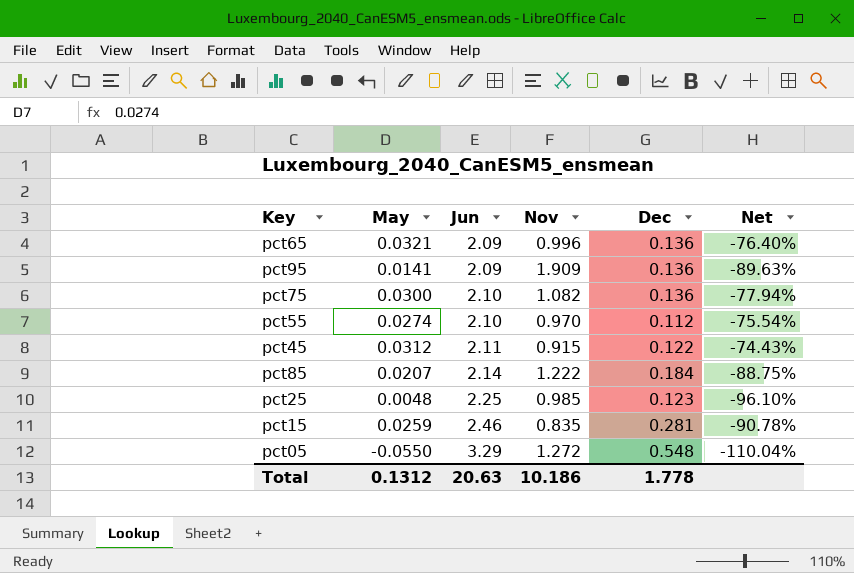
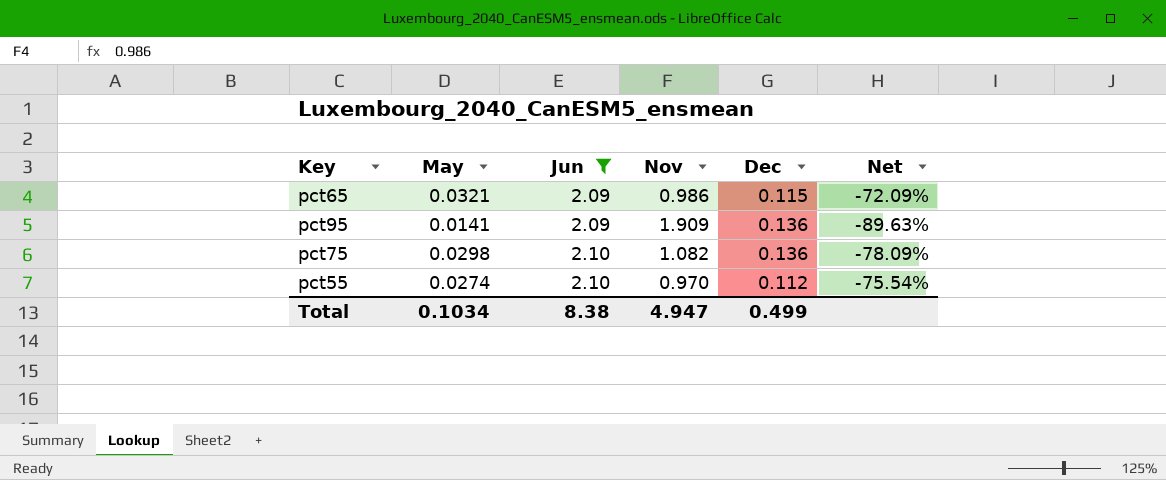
filter: none -> Jun <= 2.10
pct65 | Nov: 0.996 -> 0.986
pct65 | Dec: 0.136 -> 0.115
pct65 | Net: -76.40% -> -72.09%
pct75 | May: 0.0300 -> 0.0298
pct75 | Net: -77.94% -> -78.09%
Total | May: 0.1312 -> 0.1034
Total | Jun: 20.63 -> 8.38
Total | Nov: 10.186 -> 4.947
Total | Dec: 1.778 -> 0.499

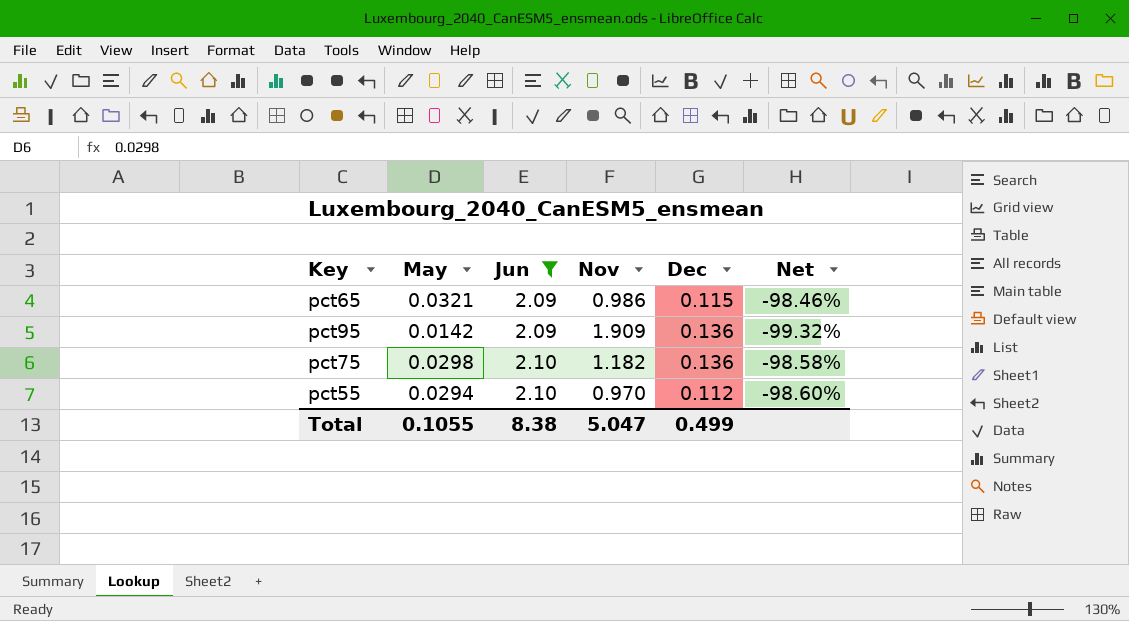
column Net | formula: ([May] - [Dec]) / [Dec] -> ([May] - [Jun]) / [Jun]
pct95 | May: 0.0141 -> 0.0142
pct75 | Nov: 1.082 -> 1.182
pct55 | May: 0.0274 -> 0.0294
Total | May: 0.1034 -> 0.1055
Total | Nov: 4.947 -> 5.047

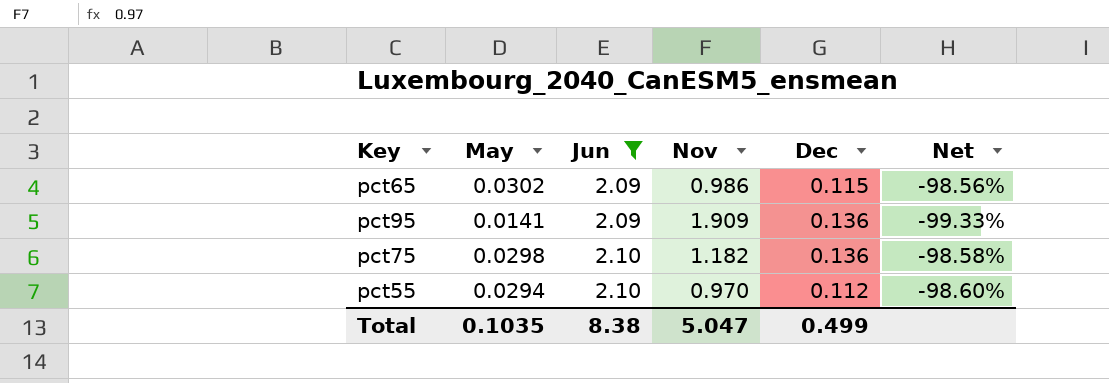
pct65 | May: 0.0321 -> 0.0302
pct65 | Net: -98.46% -> -98.56%
pct95 | May: 0.0142 -> 0.0141
pct95 | Net: -99.32% -> -99.33%
Total | May: 0.1055 -> 0.1035

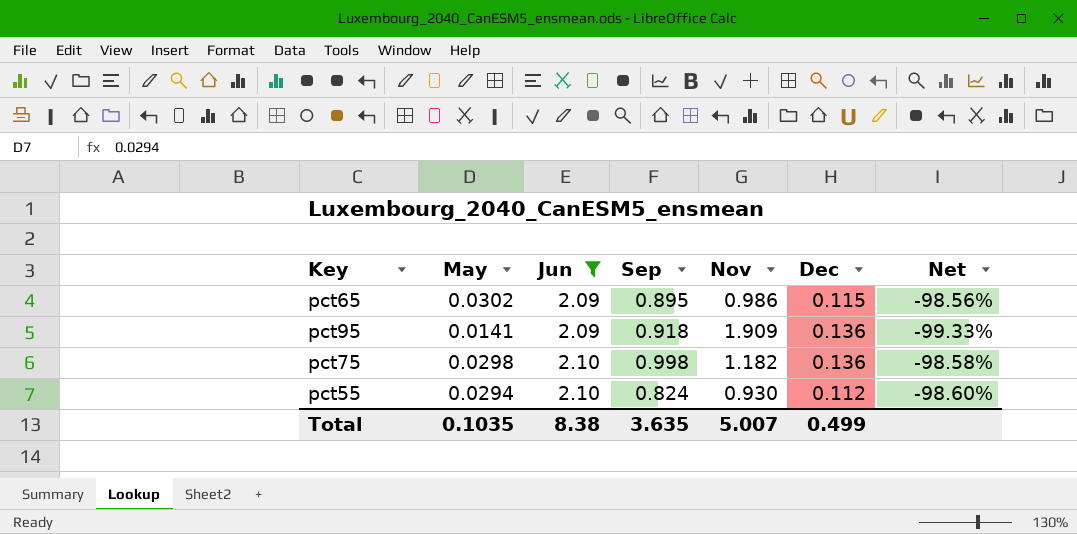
column Sep | position: none -> 4
pct55 | Nov: 0.970 -> 0.930
Total | Nov: 5.047 -> 5.007

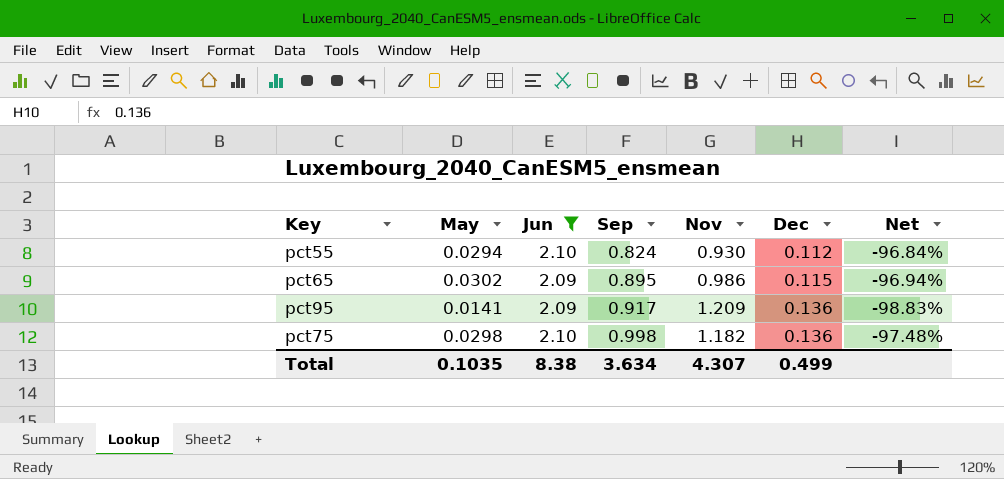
row order: Jun ascending -> Sep ascending
column Net | formula: ([May] - [Jun]) / [Jun] -> ([May] - [Nov]) / [Nov]
pct95 | Sep: 0.918 -> 0.917
pct95 | Nov: 1.909 -> 1.209
Total | Sep: 3.635 -> 3.634
Total | Nov: 5.007 -> 4.307

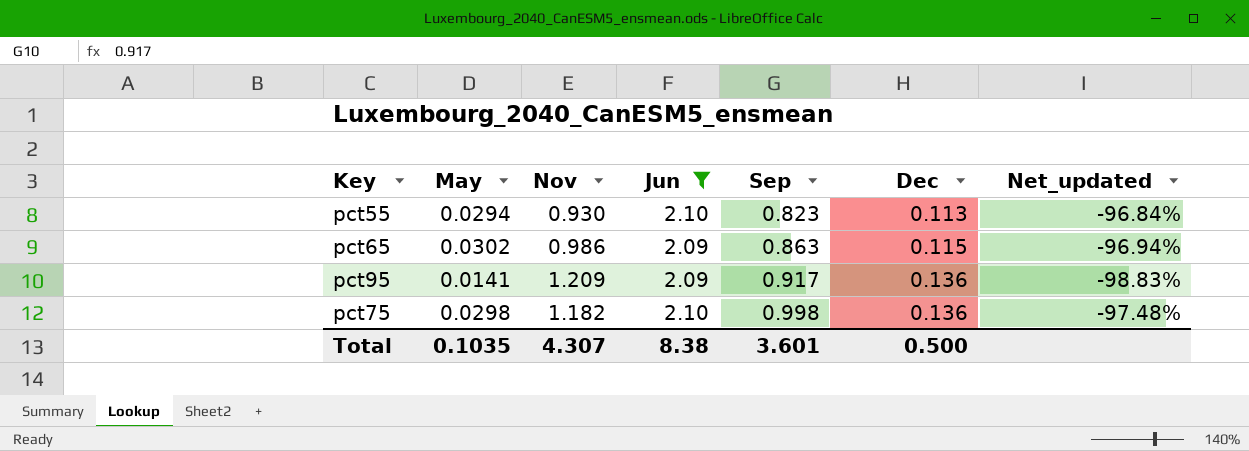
column Nov | position: 5 -> 3
column name: Net -> Net_updated
pct55 | Sep: 0.824 -> 0.823
pct55 | Dec: 0.112 -> 0.113
pct65 | Sep: 0.895 -> 0.863
Total | Sep: 3.634 -> 3.601
Total | Dec: 0.499 -> 0.500

